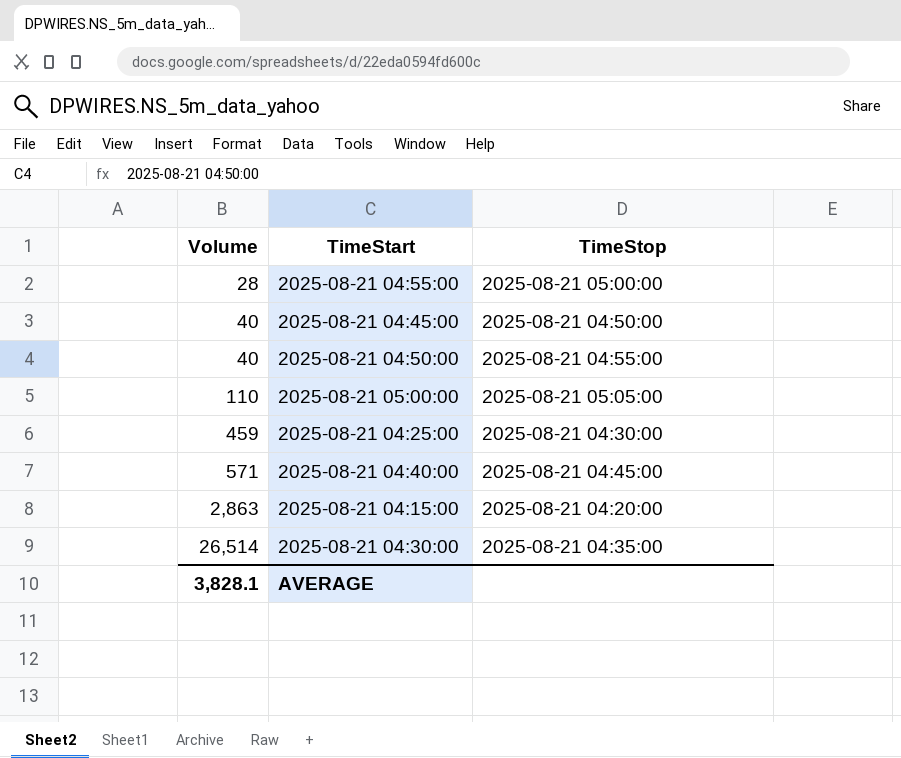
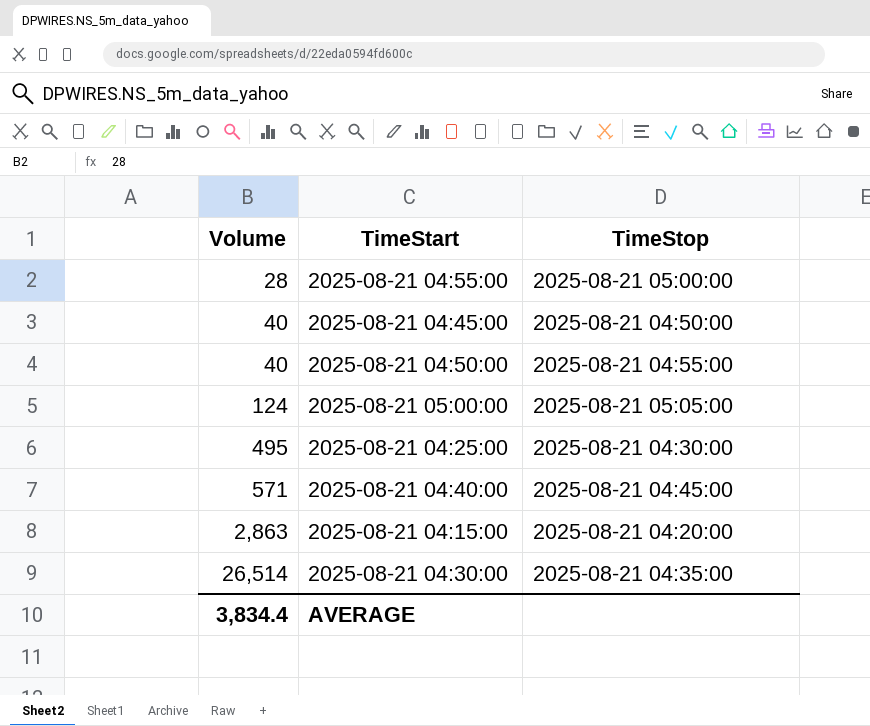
2025-08-21 05:00:00 | Volume: 110 -> 124
2025-08-21 04:25:00 | Volume: 459 -> 495
AVERAGE | Volume: 3,828.1 -> 3,834.4

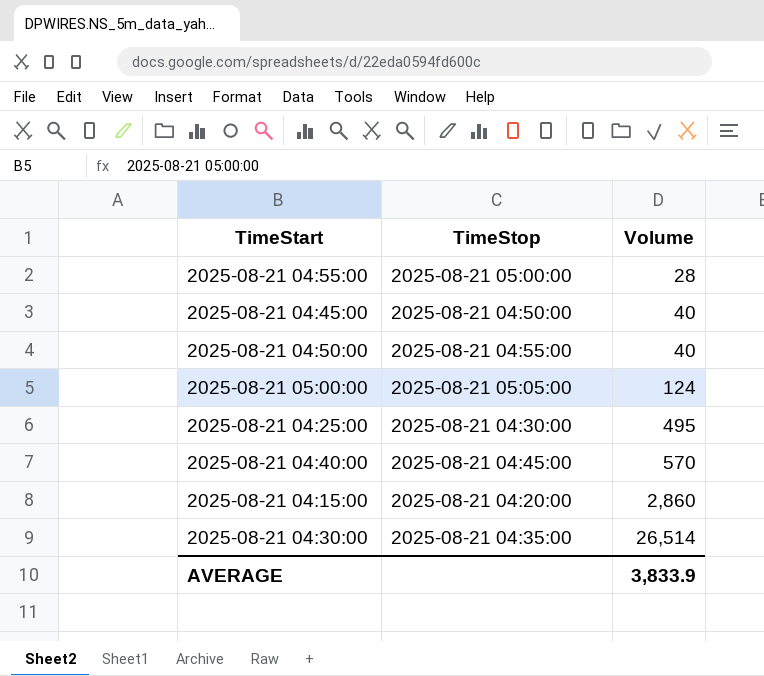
column Volume | position: 1 -> 3
2025-08-21 04:40:00 | Volume: 571 -> 570
2025-08-21 04:15:00 | Volume: 2,863 -> 2,860
AVERAGE | Volume: 3,834.4 -> 3,833.9

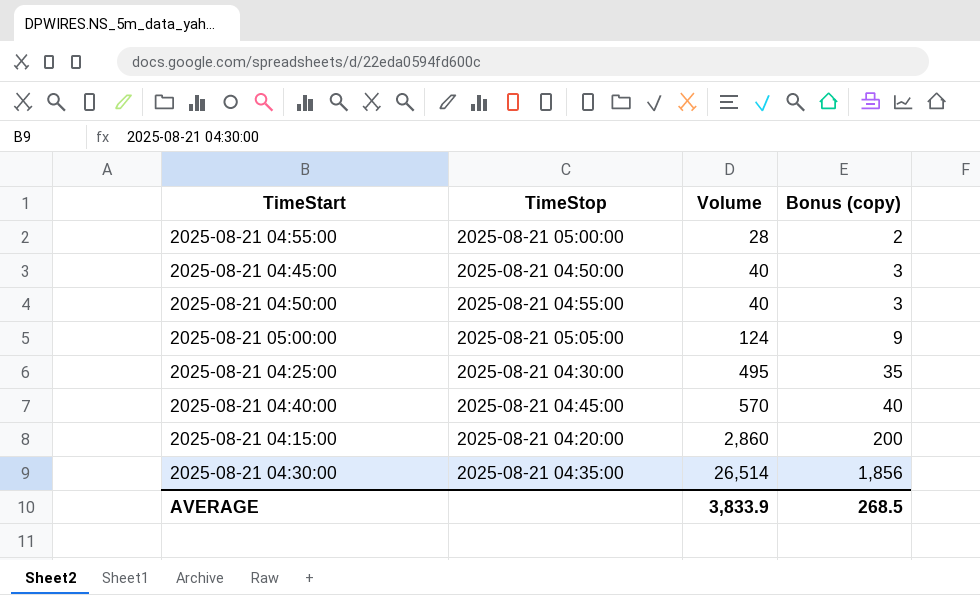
column Bonus (copy) | formula: none -> [Volume] * 0.07

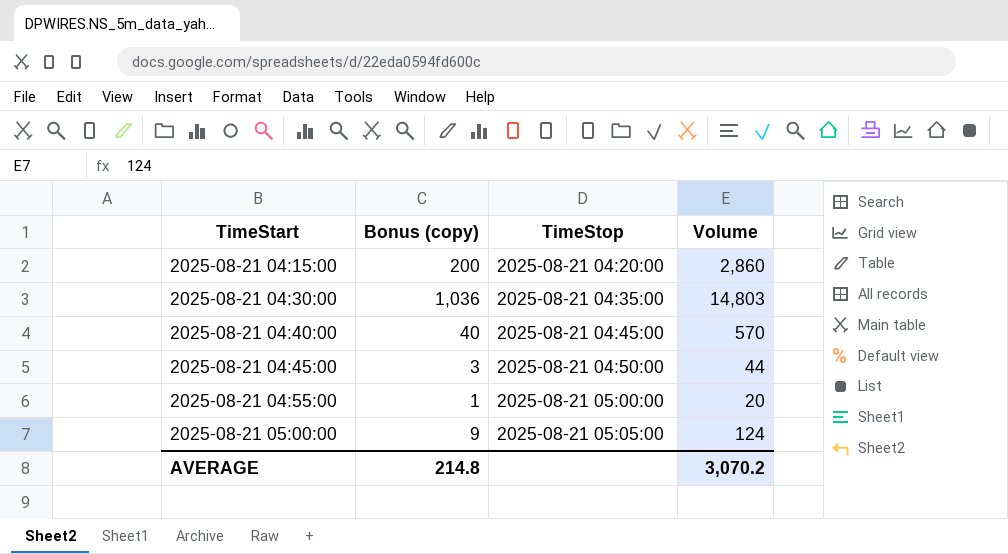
row order: Volume ascending -> TimeStart ascending
column Bonus (copy) | position: 4 -> 2
row 2025-08-21 04:50:00: 2025-08-21 04:55:00 | 40 | 3 -> none
row 2025-08-21 04:25:00: 2025-08-21 04:30:00 | 495 | 35 -> none
2025-08-21 04:30:00 | Bonus (copy): 1,856 -> 1,036
2025-08-21 04:30:00 | Volume: 26,514 -> 14,803
2025-08-21 04:45:00 | Volume: 40 -> 44
2025-08-21 04:55:00 | Bonus (copy): 2 -> 1
2025-08-21 04:55:00 | Volume: 28 -> 20
AVERAGE | Bonus (copy): 268.5 -> 214.8
AVERAGE | Volume: 3,833.9 -> 3,070.2

